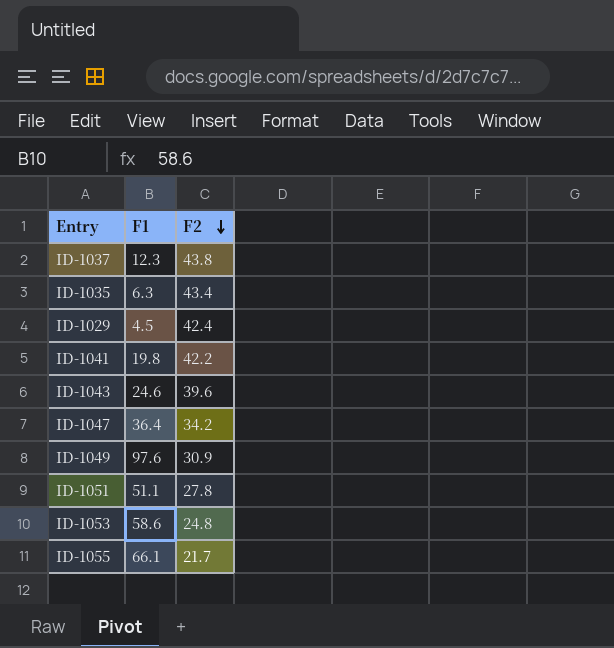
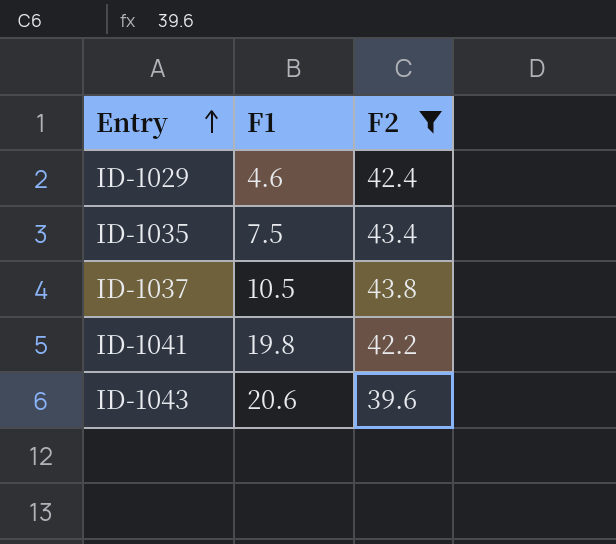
filter: none -> F2 >= 39.6
row order: F2 descending -> Entry ascending
ID-1029 | F1: 4.5 -> 4.6
ID-1035 | F1: 6.3 -> 7.5
ID-1037 | F1: 12.3 -> 10.5
ID-1043 | F1: 24.6 -> 20.6

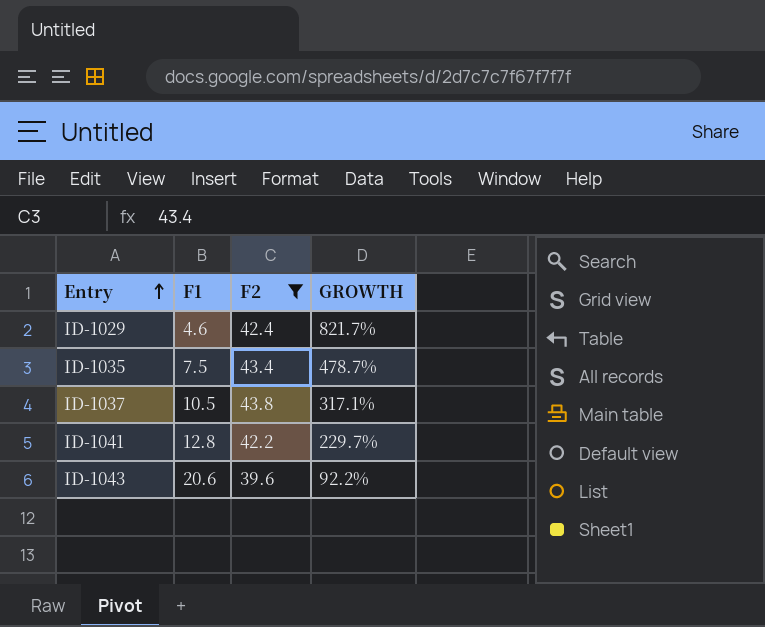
column GROWTH | formula: none -> ([F2] - [F1]) / [F1]
ID-1041 | F1: 19.8 -> 12.8

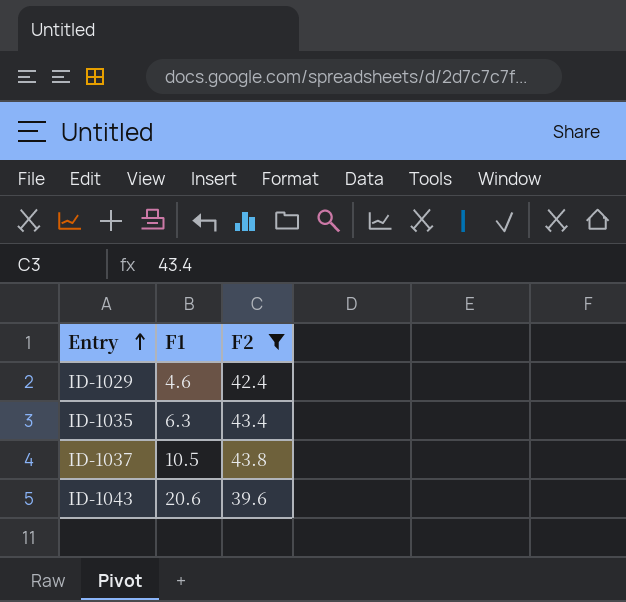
column GROWTH | formula: ([F2] - [F1]) / [F1] -> none
row ID-1041: 12.8 | 42.2 | 229.7% -> none
ID-1035 | F1: 7.5 -> 6.3

